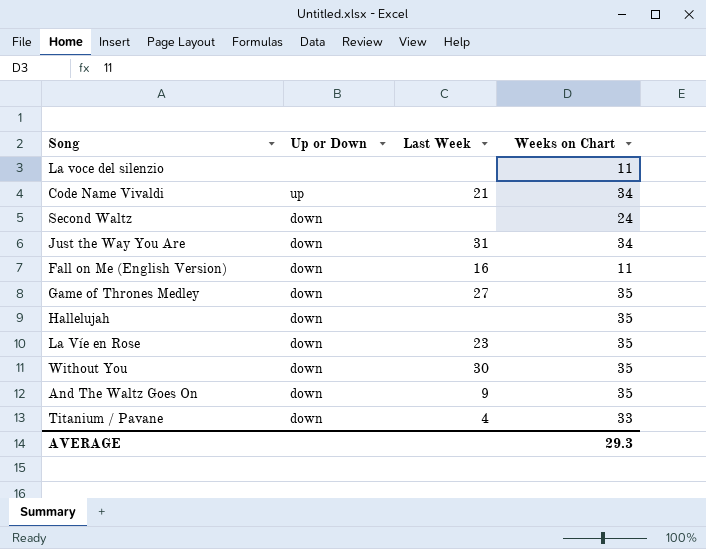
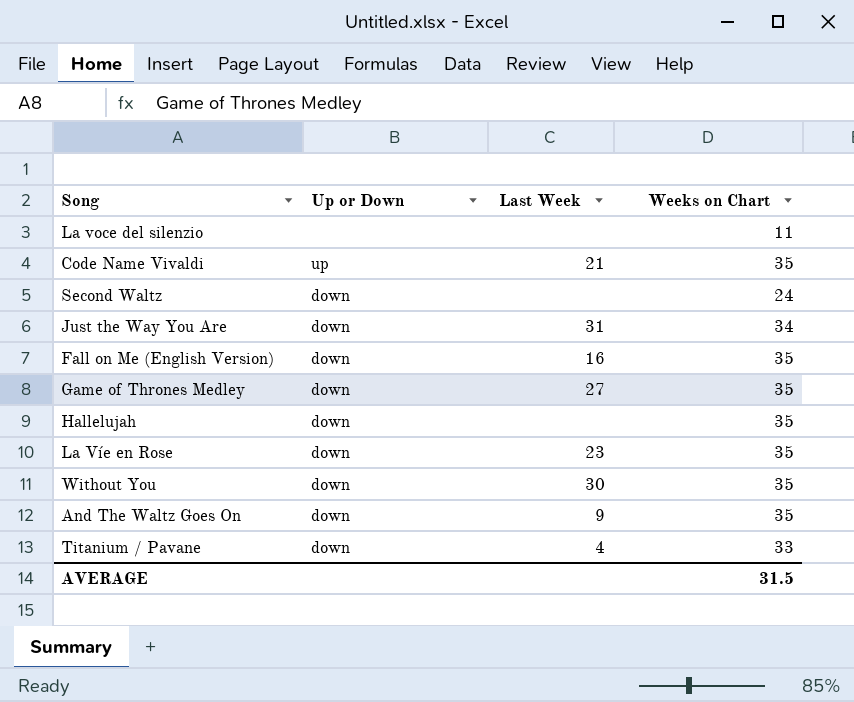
Code Name Vivaldi | Weeks on Chart: 34 -> 35
Fall on Me (English Version) | Weeks on Chart: 11 -> 35
AVERAGE | Weeks on Chart: 29.3 -> 31.5

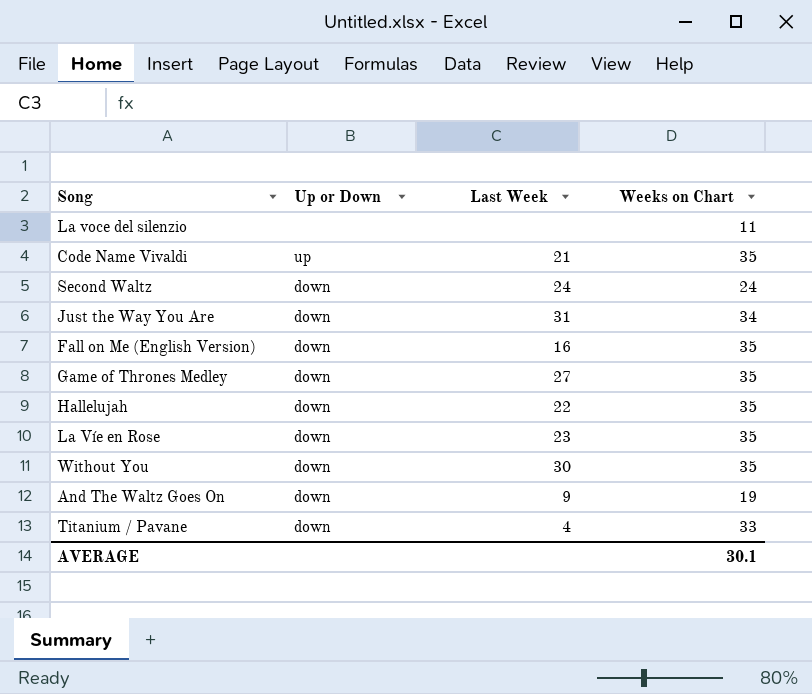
Second Waltz | Last Week: none -> 24
Hallelujah | Last Week: none -> 22
And The Waltz Goes On | Weeks on Chart: 35 -> 19
AVERAGE | Weeks on Chart: 31.5 -> 30.1

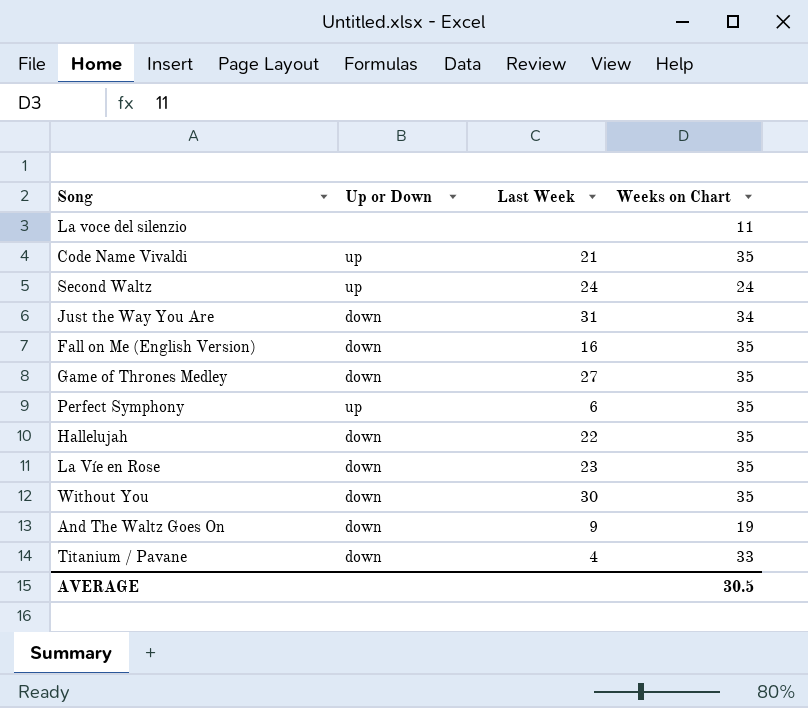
Second Waltz | Up or Down: down -> up
row Perfect Symphony: none -> up | 6 | 35
AVERAGE | Weeks on Chart: 30.1 -> 30.5

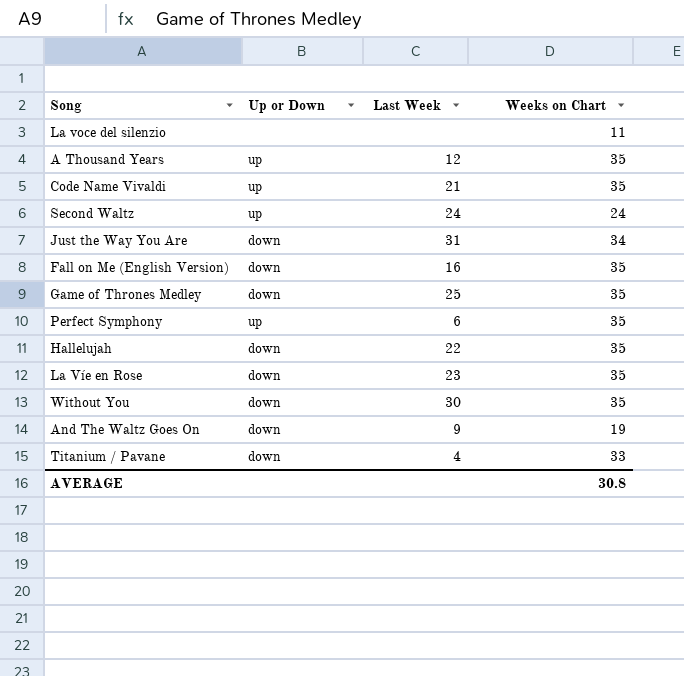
row A Thousand Years: none -> up | 12 | 35
Game of Thrones Medley | Last Week: 27 -> 25
AVERAGE | Weeks on Chart: 30.5 -> 30.8

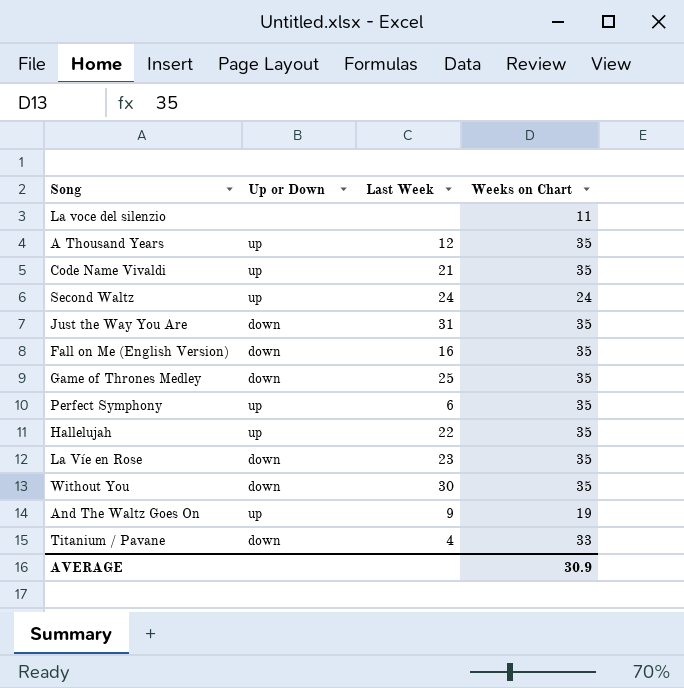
Just the Way You Are | Weeks on Chart: 34 -> 35
Hallelujah | Up or Down: down -> up
And The Waltz Goes On | Up or Down: down -> up
AVERAGE | Weeks on Chart: 30.8 -> 30.9

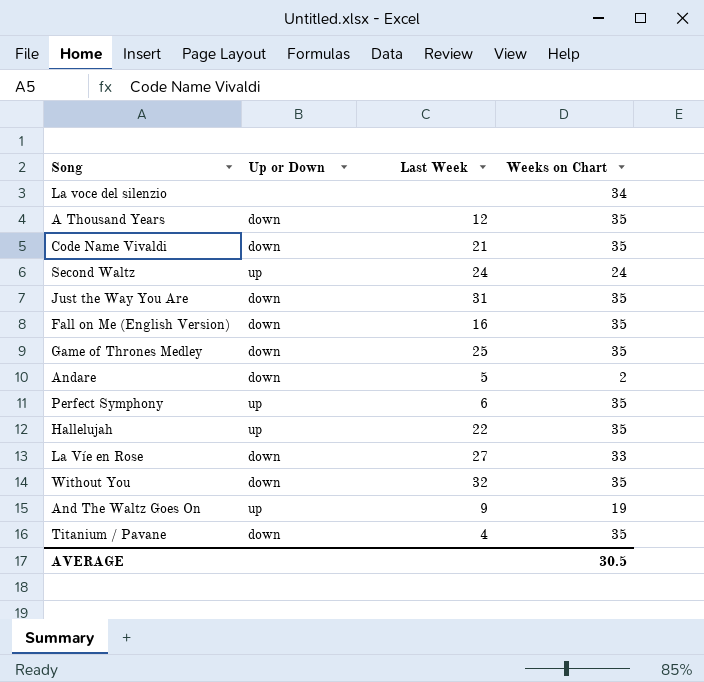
La voce del silenzio | Weeks on Chart: 11 -> 34
A Thousand Years | Up or Down: up -> down
Code Name Vivaldi | Up or Down: up -> down
row Andare: none -> down | 5 | 2
La Víe en Rose | Last Week: 23 -> 27
La Víe en Rose | Weeks on Chart: 35 -> 33
Without You | Last Week: 30 -> 32
Titanium / Pavane | Weeks on Chart: 33 -> 35
AVERAGE | Weeks on Chart: 30.9 -> 30.5

